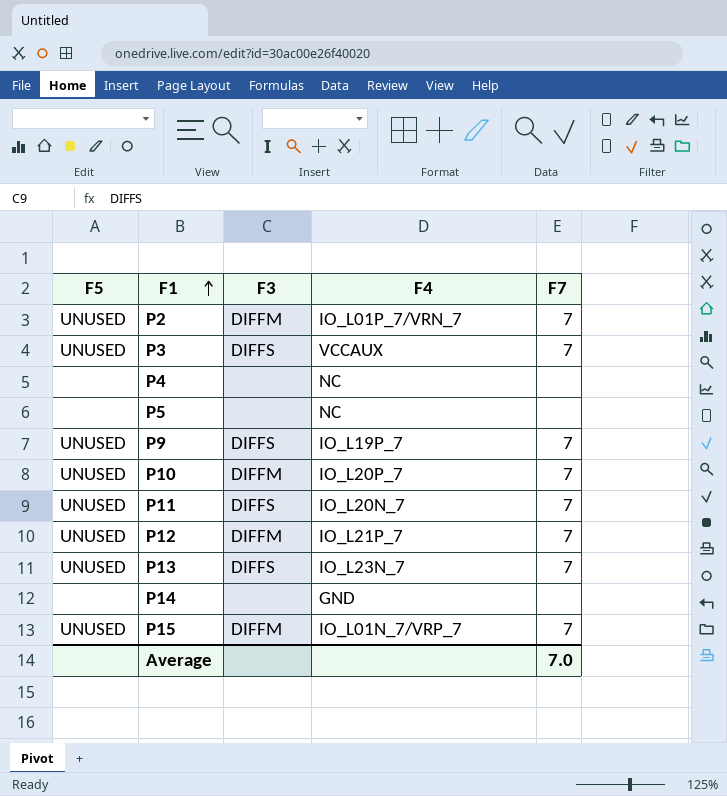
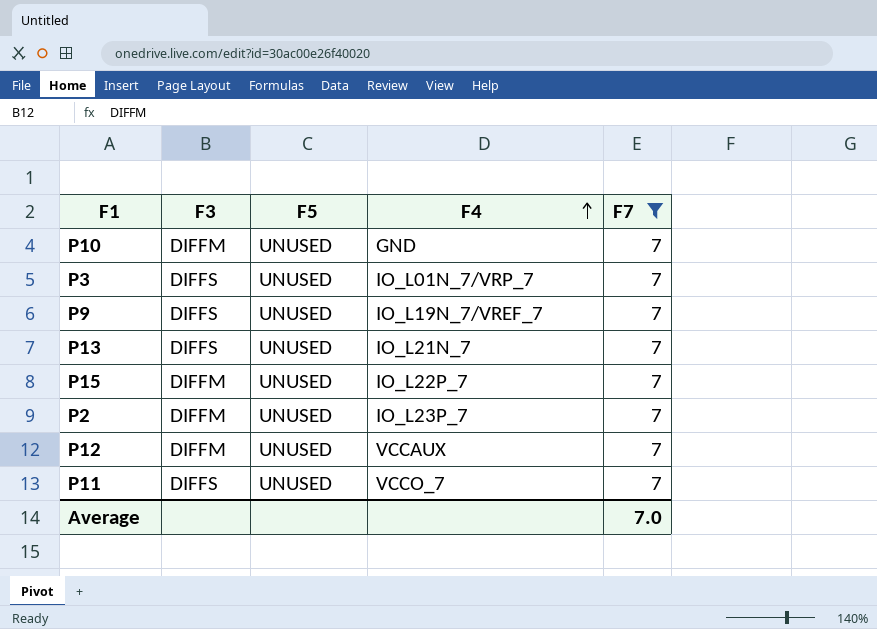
filter: none -> F7 = 7
row order: F1 ascending -> F4 ascending
column F5 | position: 1 -> 3
P10 | F4: IO_L20P_7 -> GND
P3 | F4: VCCAUX -> IO_L01N_7/VRP_7
P9 | F4: IO_L19P_7 -> IO_L19N_7/VREF_7
P13 | F4: IO_L23N_7 -> IO_L21N_7
P15 | F4: IO_L01N_7/VRP_7 -> IO_L22P_7
P2 | F4: IO_L01P_7/VRN_7 -> IO_L23P_7
P12 | F4: IO_L21P_7 -> VCCAUX
P11 | F4: IO_L20N_7 -> VCCO_7

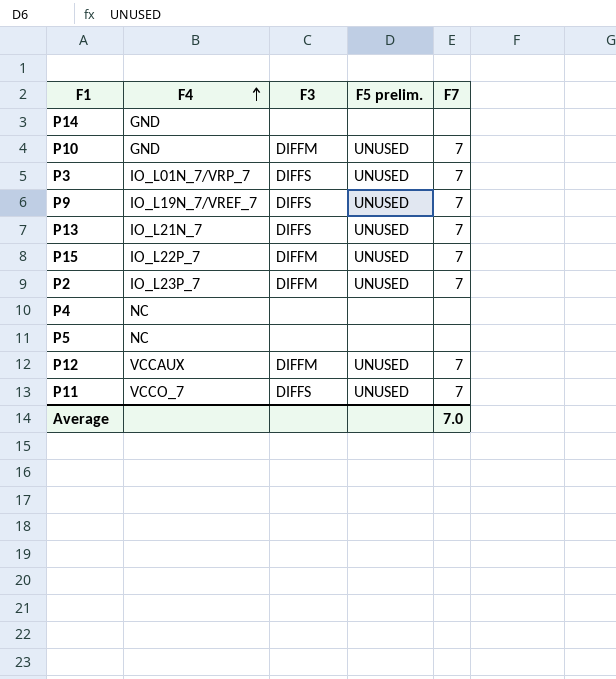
filter: F7 = 7 -> none
column F4 | position: 4 -> 2
column name: F5 -> F5 prelim.

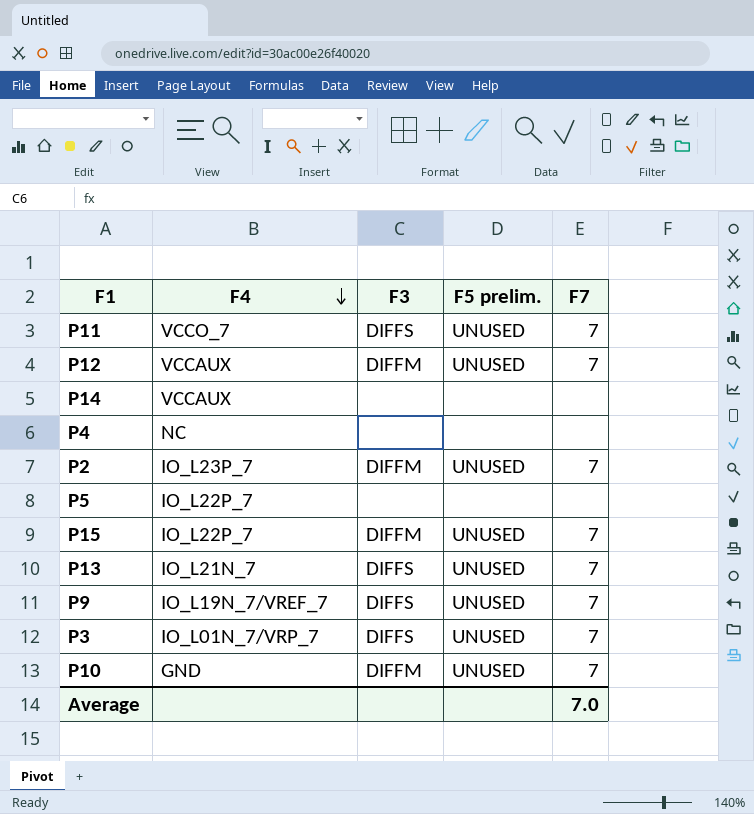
row order: F4 ascending -> F4 descending
P14 | F4: GND -> VCCAUX
P5 | F4: NC -> IO_L22P_7

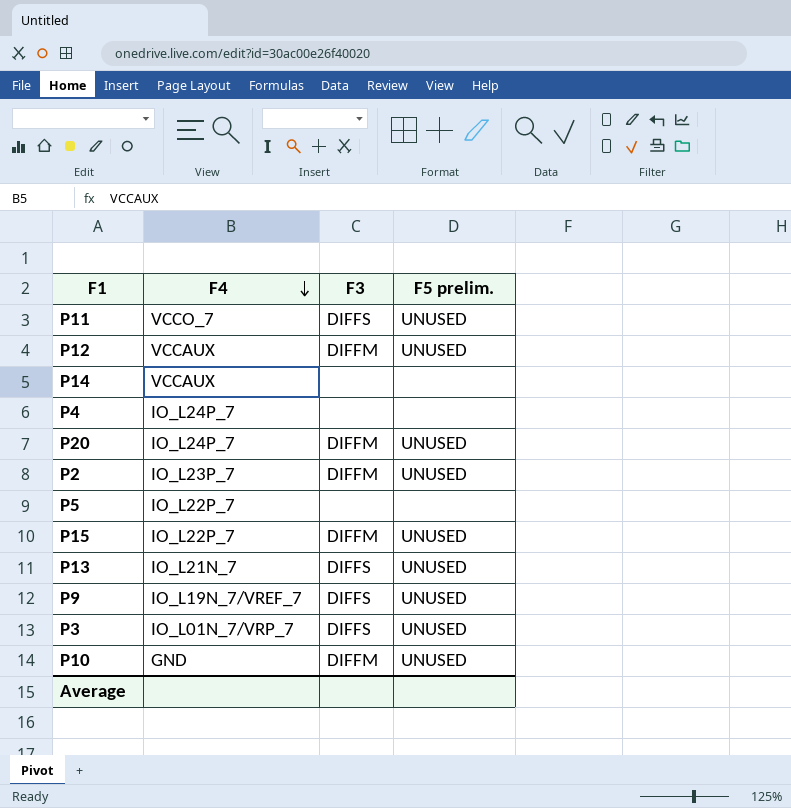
column F7 | position: 5 -> none
P4 | F4: NC -> IO_L24P_7
row P20: none -> IO_L24P_7 | DIFFM | UNUSED

